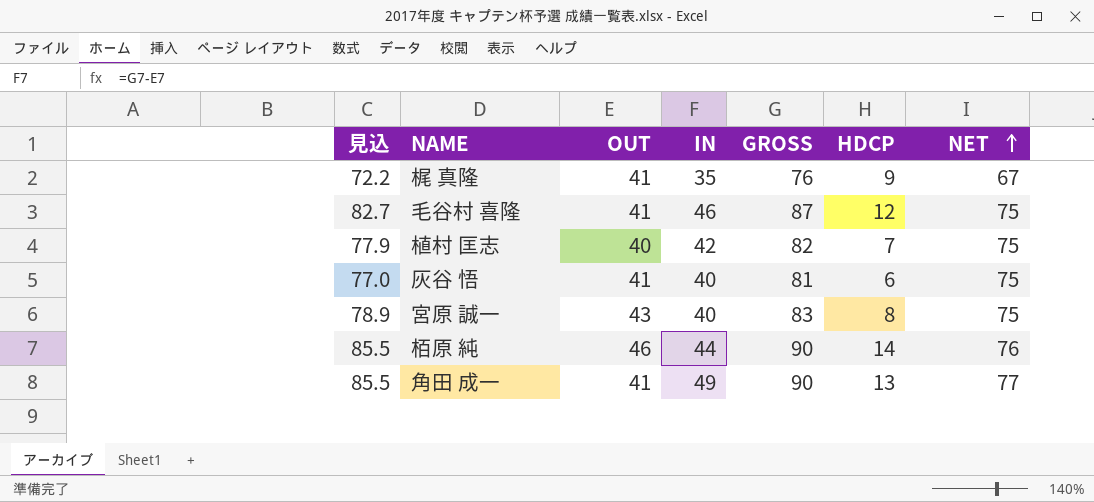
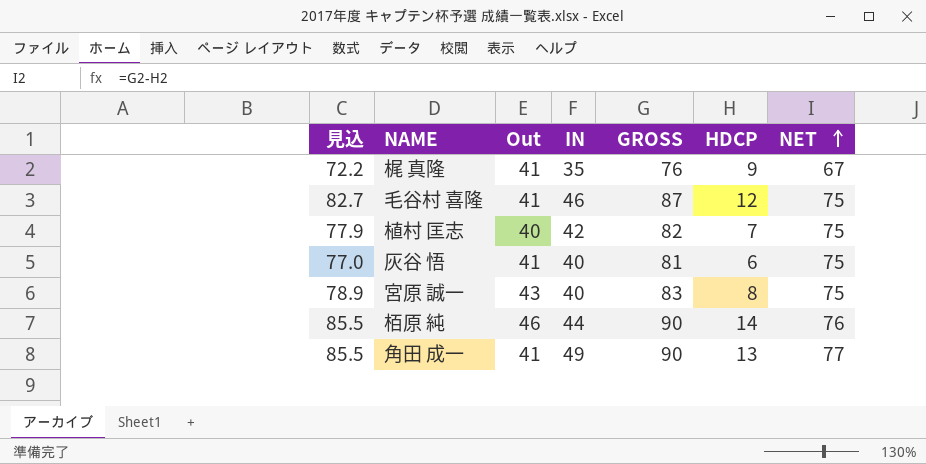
column name: OUT -> Out

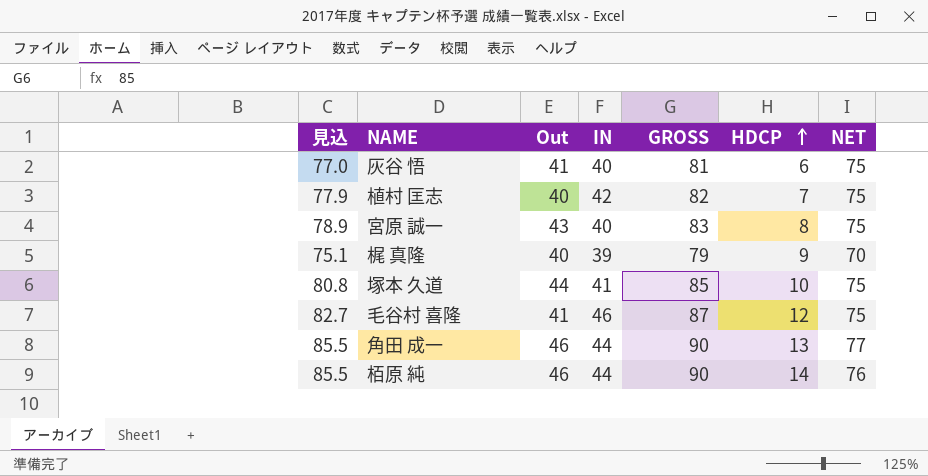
row order: NET ascending -> HDCP ascending
梶 真隆 | 見込: 72.2 -> 75.1
梶 真隆 | Out: 41 -> 40
梶 真隆 | IN: 35 -> 39
梶 真隆 | GROSS: 76 -> 79
梶 真隆 | NET: 67 -> 70
row 塚本 久道: none -> 80.8 | 44 | 41 | 85 | 10 | 75
角田 成一 | Out: 41 -> 46
角田 成一 | IN: 49 -> 44

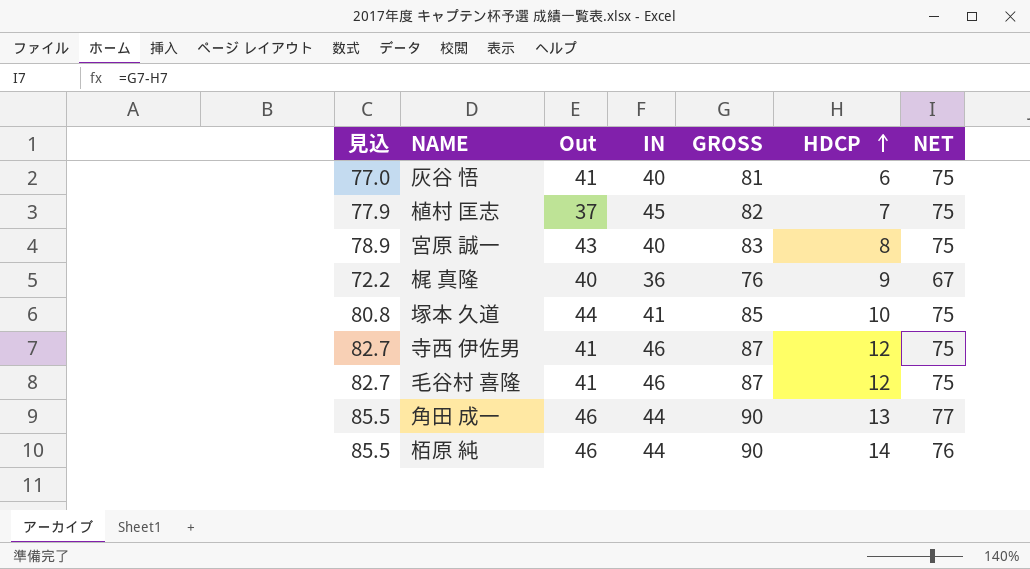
植村 匡志 | Out: 40 -> 37
植村 匡志 | IN: 42 -> 45
梶 真隆 | 見込: 75.1 -> 72.2
梶 真隆 | IN: 39 -> 36
梶 真隆 | GROSS: 79 -> 76
梶 真隆 | NET: 70 -> 67
row 寺西 伊佐男: none -> 82.7 | 41 | 46 | 87 | 12 | 75

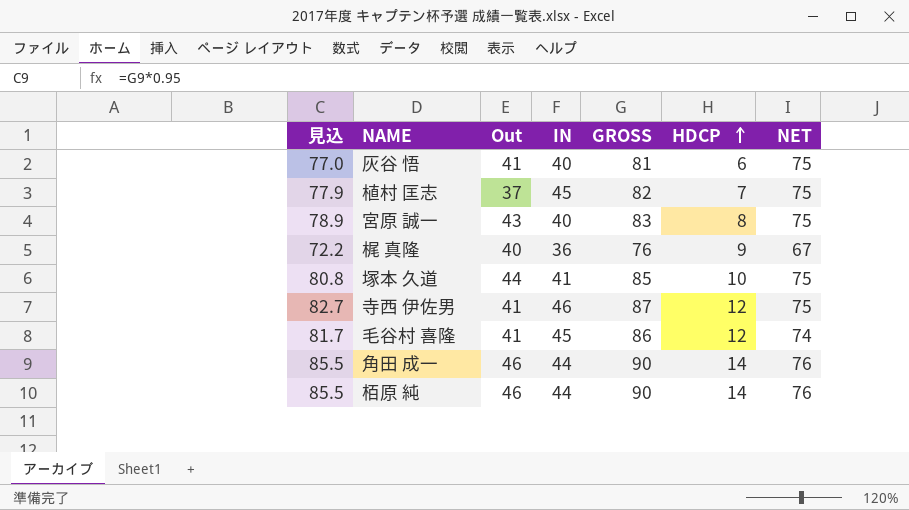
毛谷村 喜隆 | 見込: 82.7 -> 81.7
毛谷村 喜隆 | IN: 46 -> 45
毛谷村 喜隆 | GROSS: 87 -> 86
毛谷村 喜隆 | NET: 75 -> 74
角田 成一 | HDCP: 13 -> 14
角田 成一 | NET: 77 -> 76

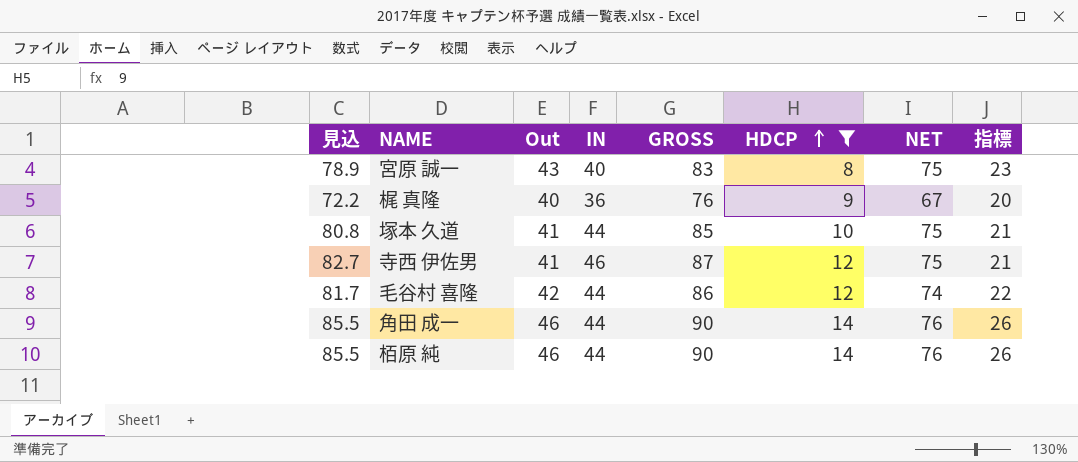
filter: none -> HDCP >= 8
column 指標 | formula: none -> [Out] - 20
塚本 久道 | Out: 44 -> 41
塚本 久道 | IN: 41 -> 44
毛谷村 喜隆 | Out: 41 -> 42
毛谷村 喜隆 | IN: 45 -> 44

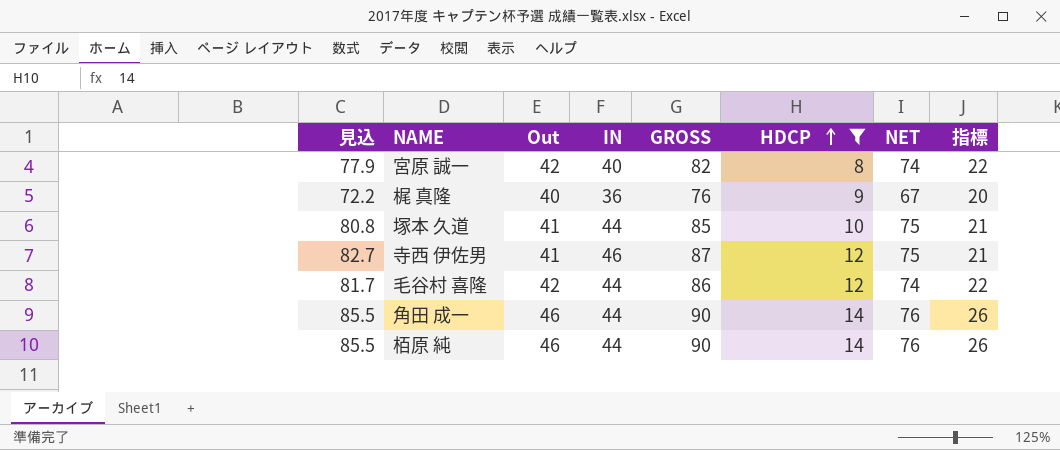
宮原 誠一 | 見込: 78.9 -> 77.9
宮原 誠一 | Out: 43 -> 42
宮原 誠一 | GROSS: 83 -> 82
宮原 誠一 | NET: 75 -> 74
宮原 誠一 | 指標: 23 -> 22

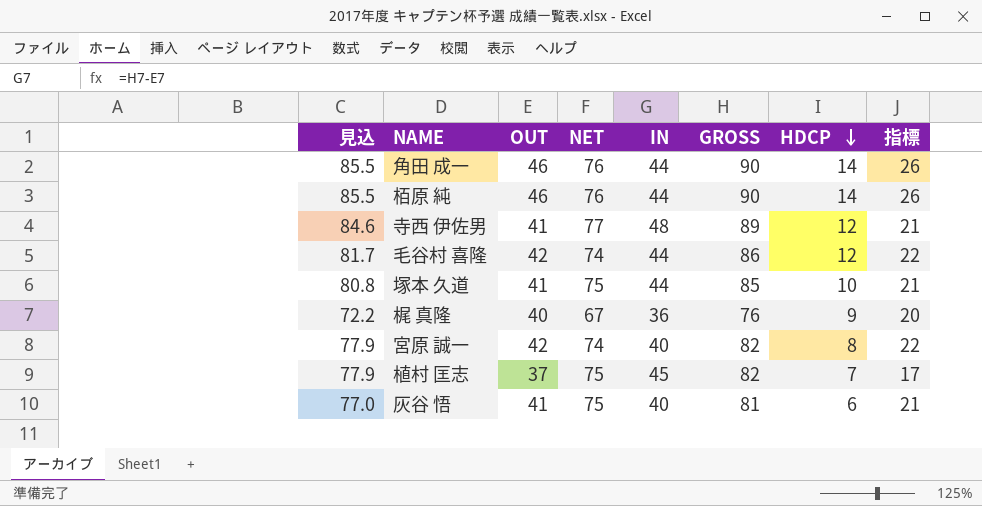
filter: HDCP >= 8 -> none
row order: HDCP ascending -> HDCP descending
column name: Out -> OUT
column NET | position: 7 -> 4
寺西 伊佐男 | 見込: 82.7 -> 84.6
寺西 伊佐男 | NET: 75 -> 77
寺西 伊佐男 | IN: 46 -> 48
寺西 伊佐男 | GROSS: 87 -> 89

